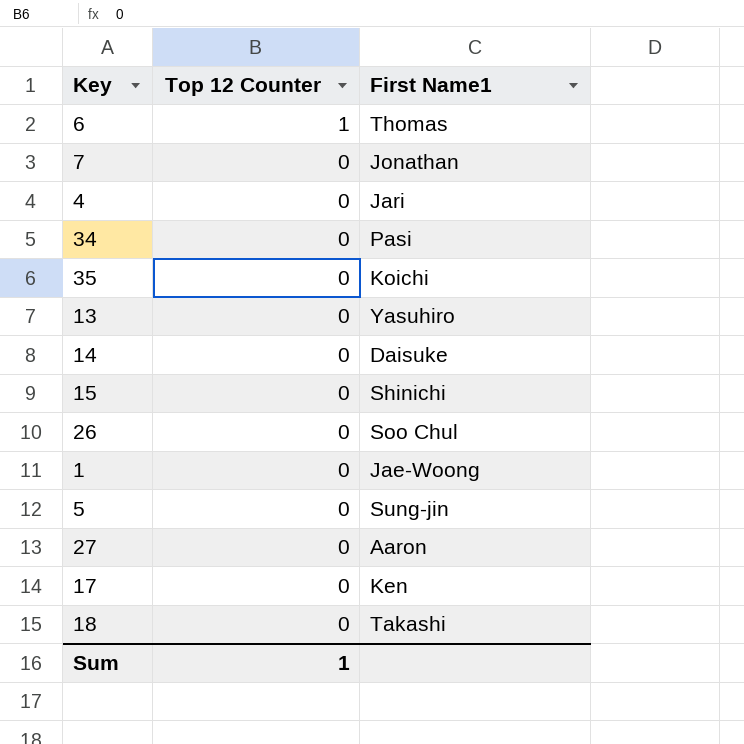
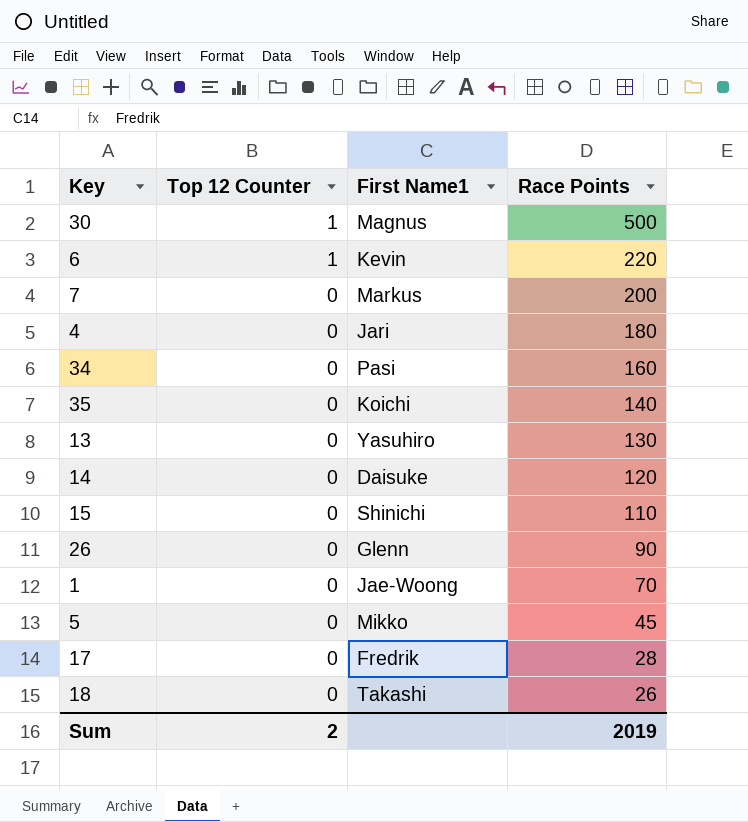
column Race Points | position: none -> 4
row 27: 0 | Aaron -> none
row 30: none -> 1 | Magnus | 500
6 | First Name1: Thomas -> Kevin
7 | First Name1: Jonathan -> Markus
26 | First Name1: Soo Chul -> Glenn
5 | First Name1: Sung-jin -> Mikko
17 | First Name1: Ken -> Fredrik
Sum | Top 12 Counter: 1 -> 2

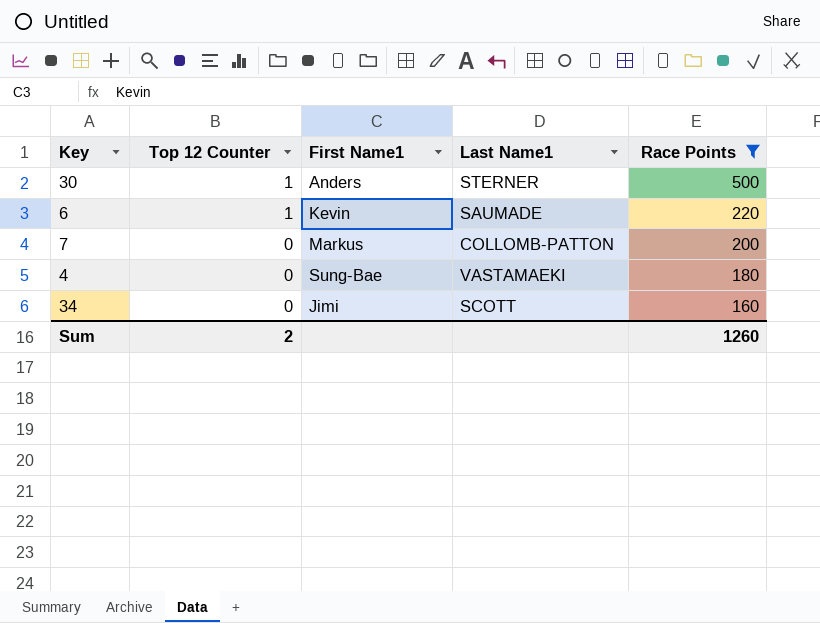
filter: none -> Race Points >= 160
column Last Name1 | position: none -> 4
30 | First Name1: Magnus -> Anders
4 | First Name1: Jari -> Sung-Bae
34 | First Name1: Pasi -> Jimi
Sum | Race Points: 2019 -> 1260

